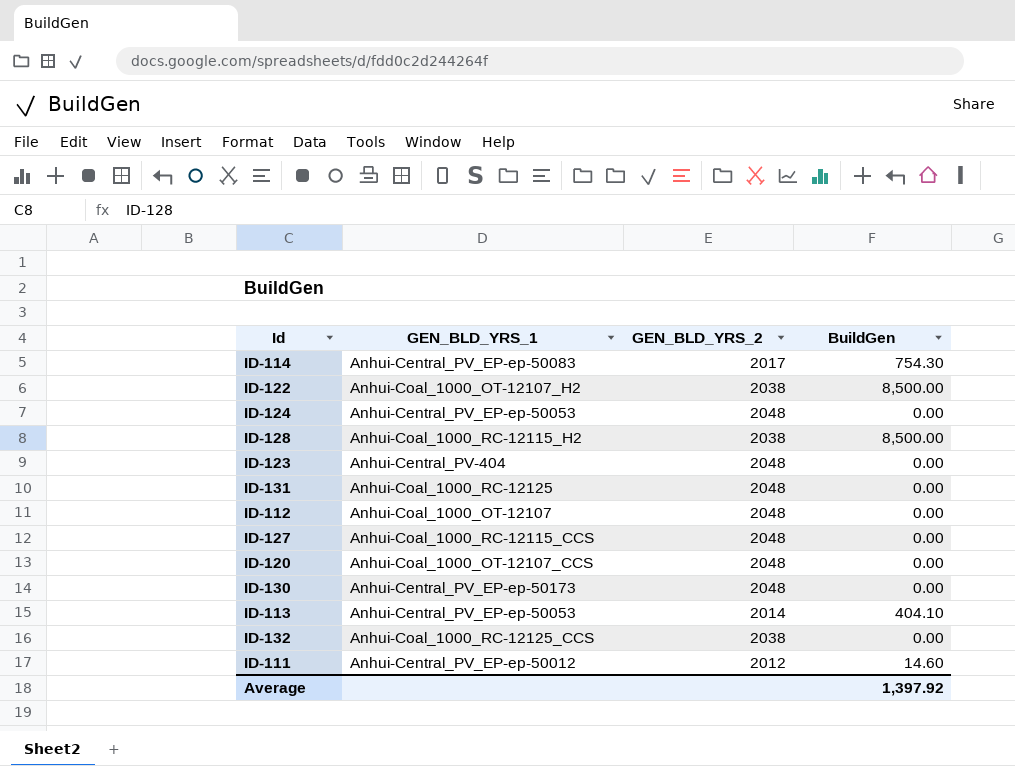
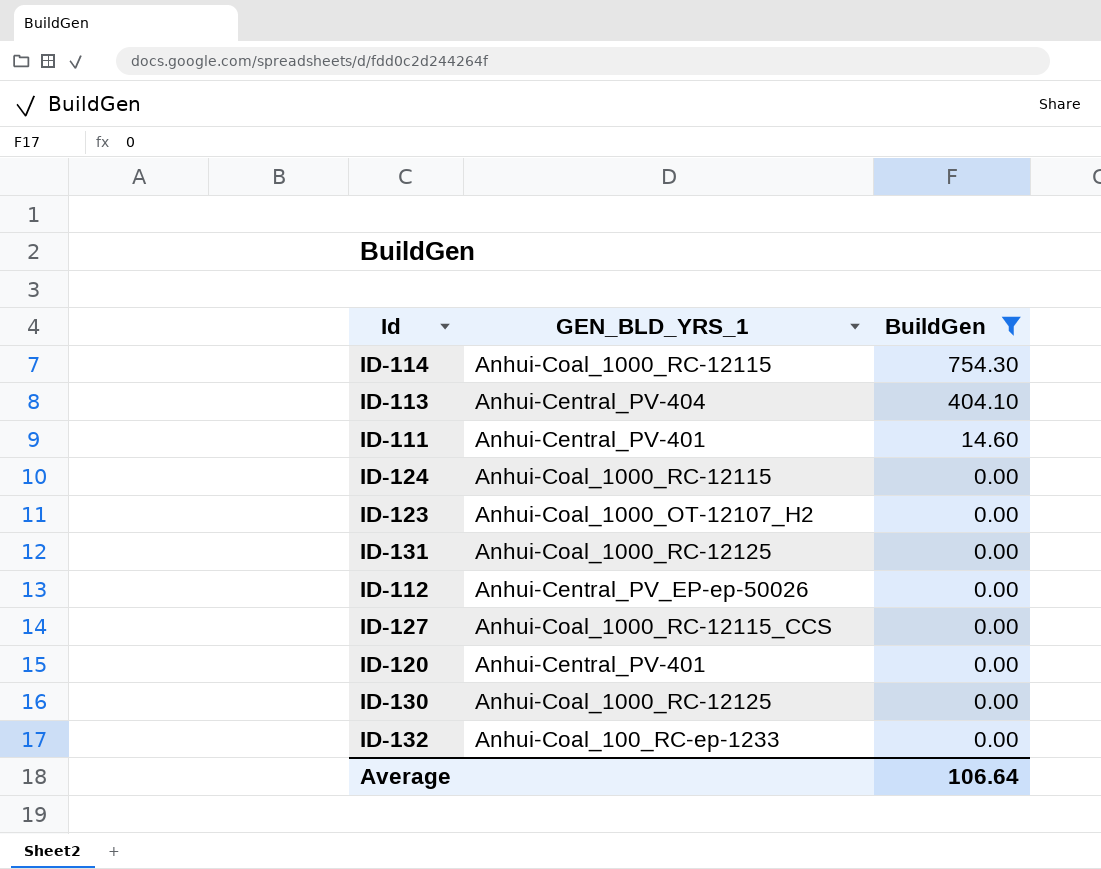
filter: none -> BuildGen != 8,500.00
row order: none -> BuildGen descending
column GEN_BLD_YRS_2 | position: 3 -> none
ID-114 | GEN_BLD_YRS_1: Anhui-Central_PV_EP-ep-50083 -> Anhui-Coal_1000_RC-12115
ID-113 | GEN_BLD_YRS_1: Anhui-Central_PV_EP-ep-50053 -> Anhui-Central_PV-404
ID-111 | GEN_BLD_YRS_1: Anhui-Central_PV_EP-ep-50012 -> Anhui-Central_PV-401
ID-124 | GEN_BLD_YRS_1: Anhui-Central_PV_EP-ep-50053 -> Anhui-Coal_1000_RC-12115
ID-123 | GEN_BLD_YRS_1: Anhui-Central_PV-404 -> Anhui-Coal_1000_OT-12107_H2
ID-112 | GEN_BLD_YRS_1: Anhui-Coal_1000_OT-12107 -> Anhui-Central_PV_EP-ep-50026
ID-120 | GEN_BLD_YRS_1: Anhui-Coal_1000_OT-12107_CCS -> Anhui-Central_PV-401
ID-130 | GEN_BLD_YRS_1: Anhui-Central_PV_EP-ep-50173 -> Anhui-Coal_1000_RC-12125
ID-132 | GEN_BLD_YRS_1: Anhui-Coal_1000_RC-12125_CCS -> Anhui-Coal_100_RC-ep-1233
Average | BuildGen: 1,397.92 -> 106.64

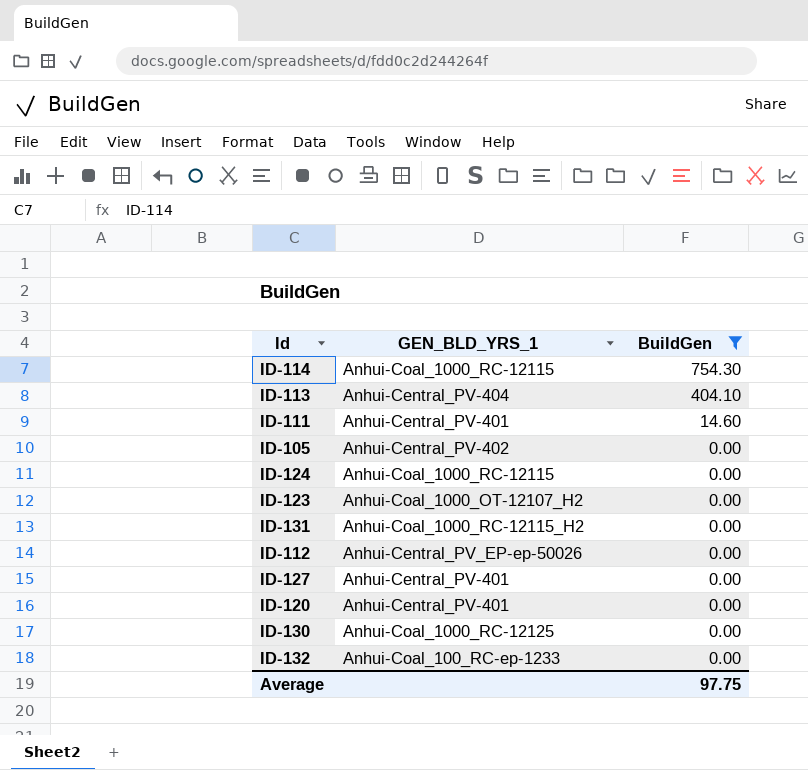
row ID-105: none -> Anhui-Central_PV-402 | 0.00
ID-131 | GEN_BLD_YRS_1: Anhui-Coal_1000_RC-12125 -> Anhui-Coal_1000_RC-12115_H2
ID-127 | GEN_BLD_YRS_1: Anhui-Coal_1000_RC-12115_CCS -> Anhui-Central_PV-401
Average | BuildGen: 106.64 -> 97.75

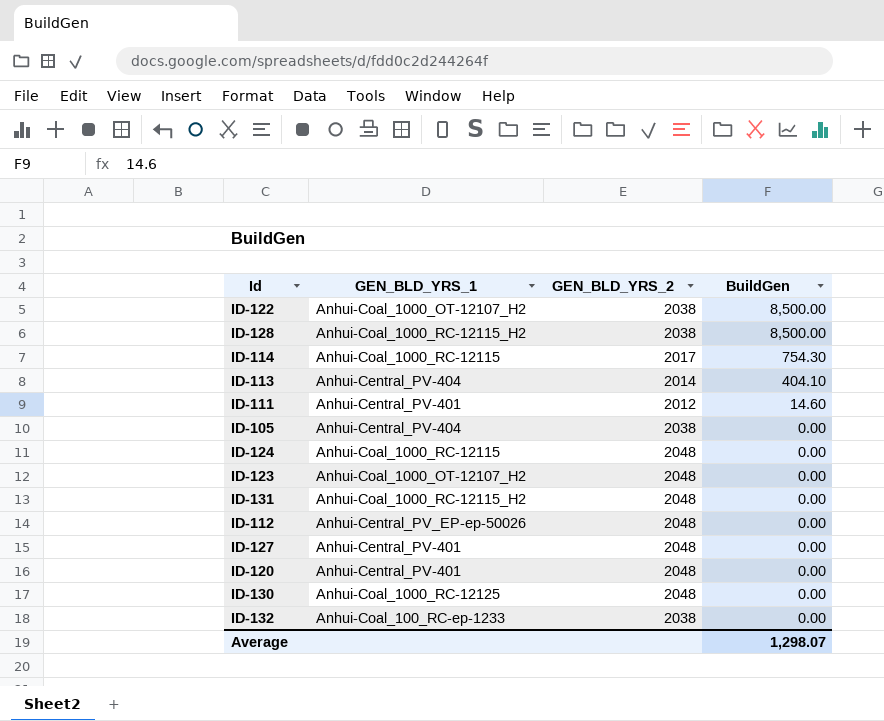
filter: BuildGen != 8,500.00 -> none
column GEN_BLD_YRS_2 | position: none -> 3
ID-105 | GEN_BLD_YRS_1: Anhui-Central_PV-402 -> Anhui-Central_PV-404
Average | BuildGen: 97.75 -> 1,298.07

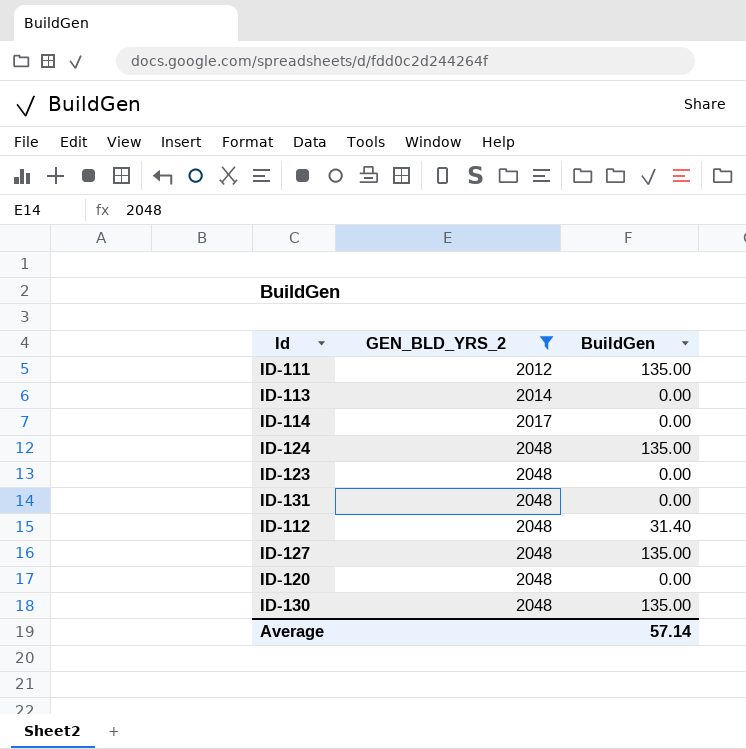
filter: none -> GEN_BLD_YRS_2 != 2038
row order: BuildGen descending -> GEN_BLD_YRS_2 ascending
column GEN_BLD_YRS_1 | position: 2 -> none
ID-111 | BuildGen: 14.60 -> 135.00
ID-113 | BuildGen: 404.10 -> 0.00
ID-114 | BuildGen: 754.30 -> 0.00
ID-124 | BuildGen: 0.00 -> 135.00
ID-112 | BuildGen: 0.00 -> 31.40
ID-127 | BuildGen: 0.00 -> 135.00
ID-130 | BuildGen: 0.00 -> 135.00
Average | BuildGen: 1,298.07 -> 57.14

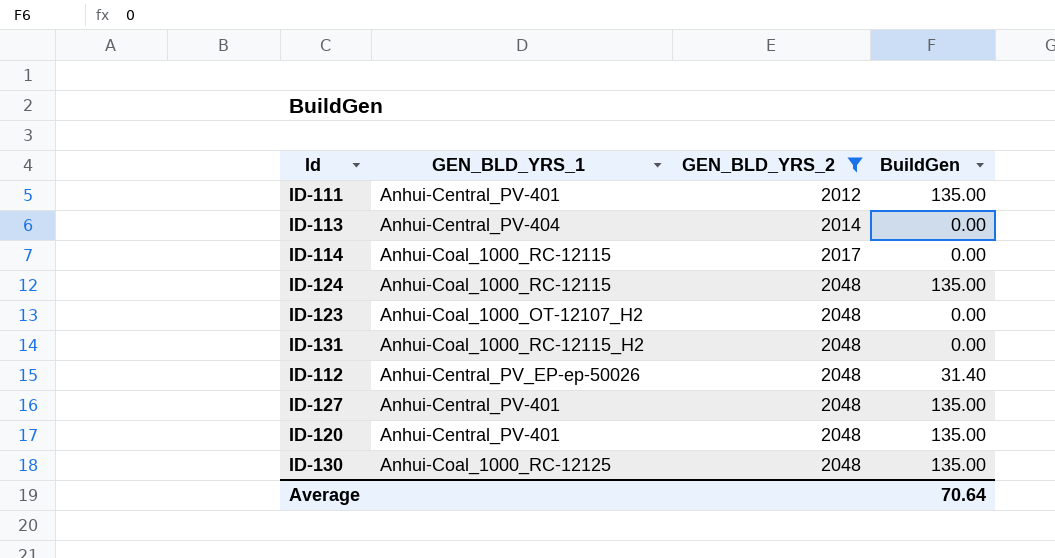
column GEN_BLD_YRS_1 | position: none -> 2
ID-120 | BuildGen: 0.00 -> 135.00
Average | BuildGen: 57.14 -> 70.64

